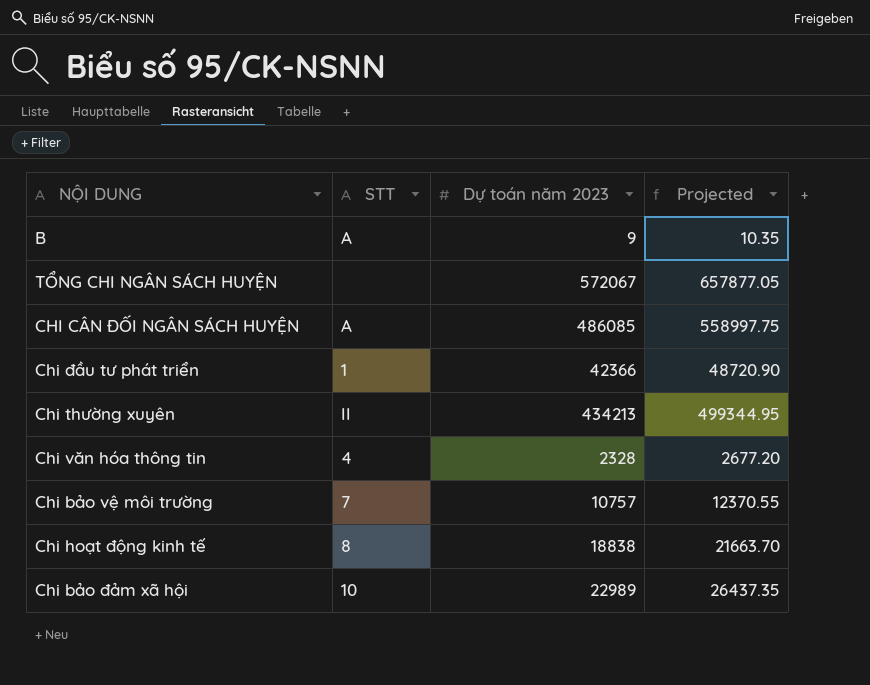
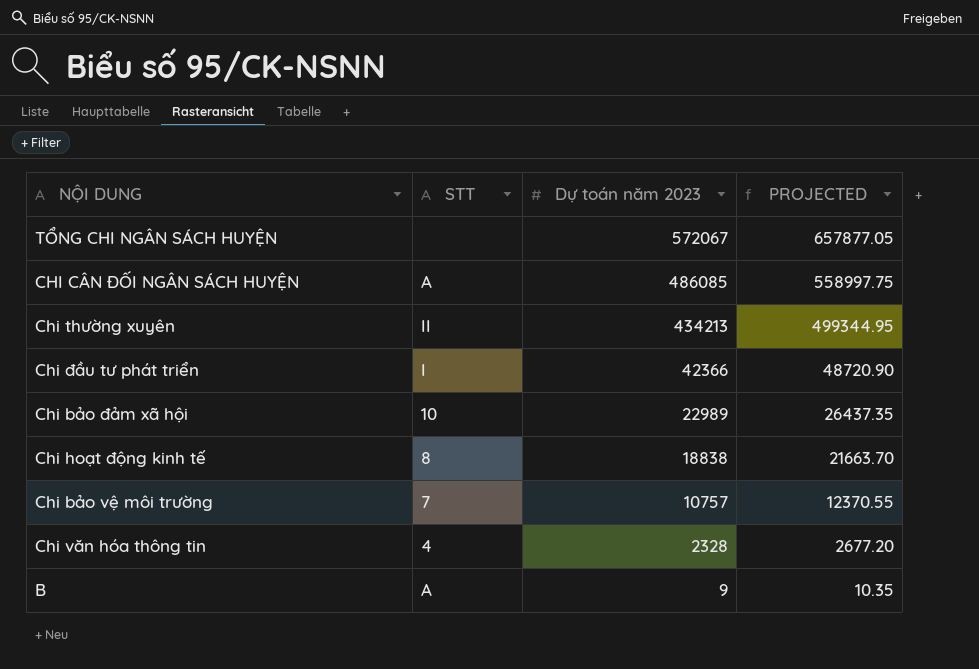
row order: none -> Dự toán năm 2023 descending
column name: Projected -> PROJECTED
Chi đầu tư phát triển | STT: 1 -> I

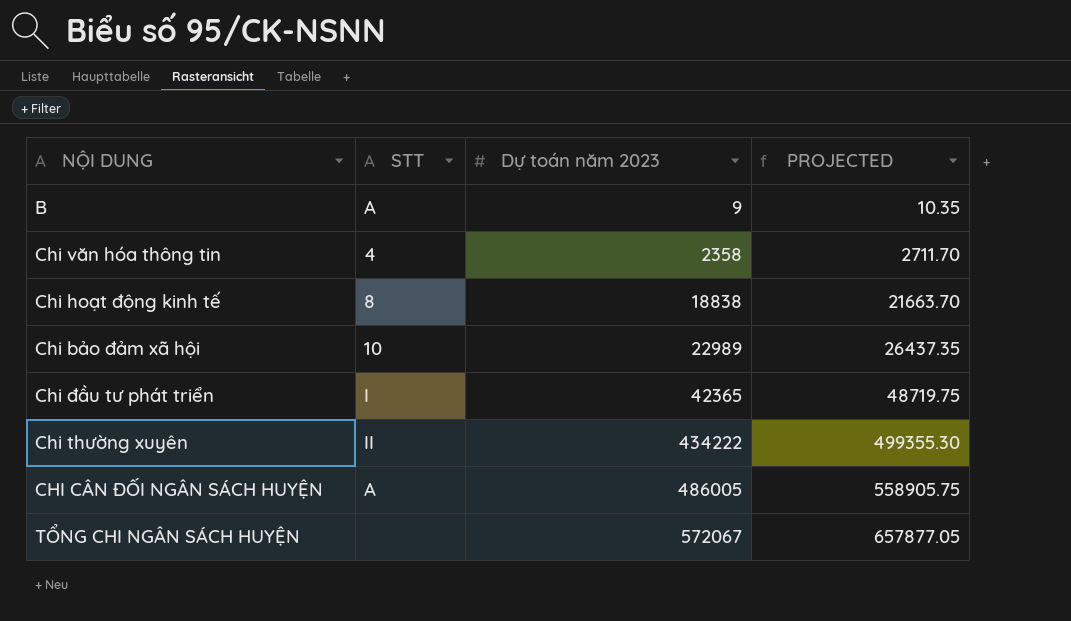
row order: Dự toán năm 2023 descending -> Dự toán năm 2023 ascending
row Chi bảo vệ môi trường: 7 | 10757 | 12370.55 -> none
Chi văn hóa thông tin | Dự toán năm 2023: 2328 -> 2358
Chi văn hóa thông tin | PROJECTED: 2677.20 -> 2711.70
Chi đầu tư phát triển | Dự toán năm 2023: 42366 -> 42365
Chi đầu tư phát triển | PROJECTED: 48720.90 -> 48719.75
Chi thường xuyên | Dự toán năm 2023: 434213 -> 434222
Chi thường xuyên | PROJECTED: 499344.95 -> 499355.30
CHI CÂN ĐỐI NGÂN SÁCH HUYỆN | Dự toán năm 2023: 486085 -> 486005
CHI CÂN ĐỐI NGÂN SÁCH HUYỆN | PROJECTED: 558997.75 -> 558905.75

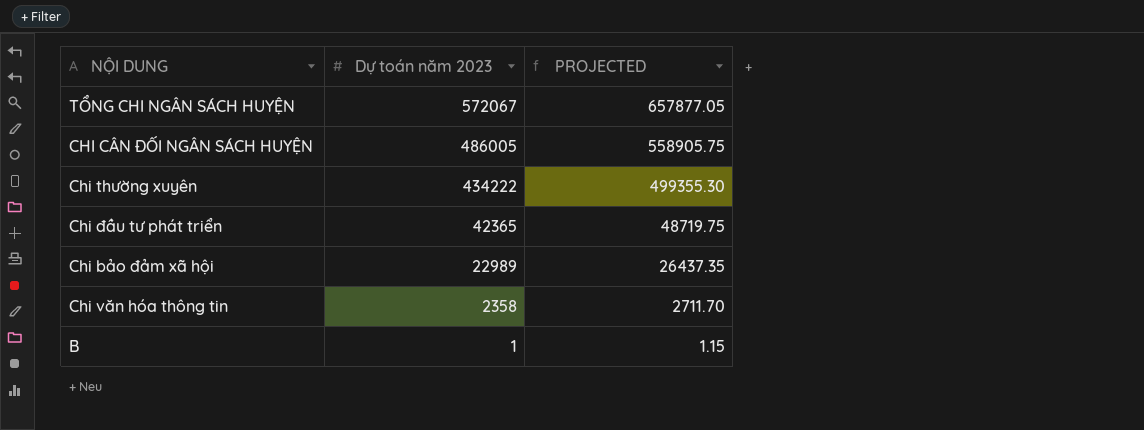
row order: Dự toán năm 2023 ascending -> Dự toán năm 2023 descending
column STT | position: 2 -> none
row Chi hoạt động kinh tế: 8 | 18838 | 21663.70 -> none
B | Dự toán năm 2023: 9 -> 1
B | PROJECTED: 10.35 -> 1.15

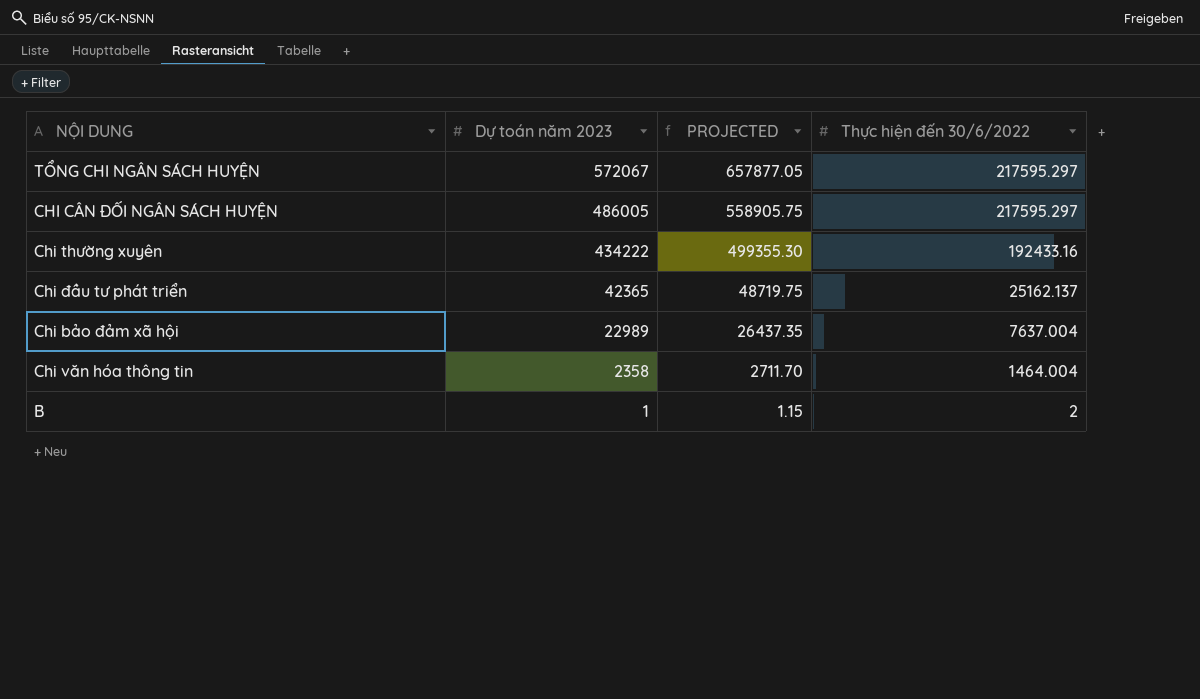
column Thực hiện đến 30/6/2022 | position: none -> 4

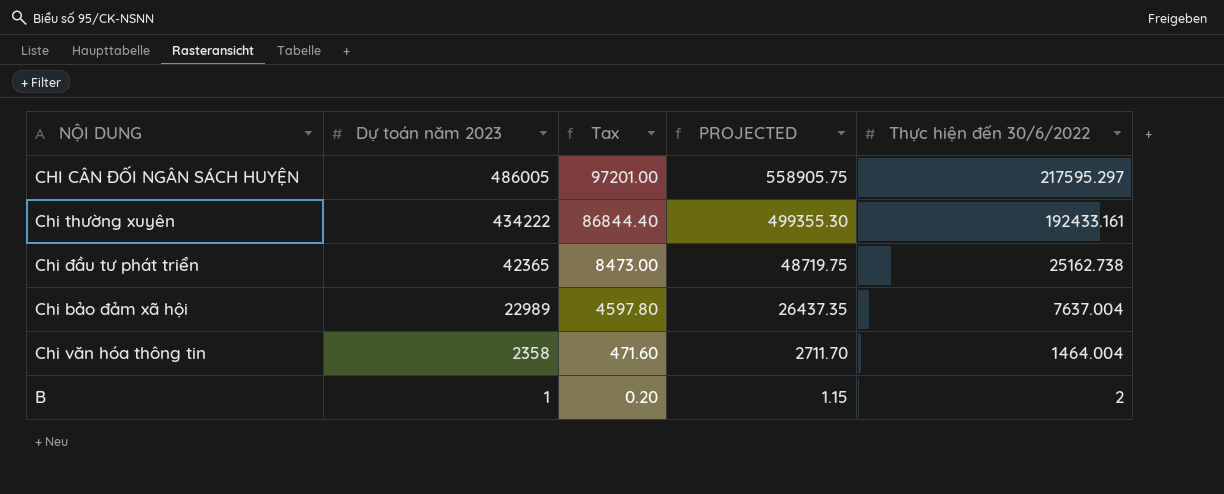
column Tax | formula: none -> [Dự toán năm 2023] * 0.2
row TỔNG CHI NGÂN SÁCH HUYỆN: 572067 | 657877.05 | 217595.297 -> none
Chi thường xuyên | Thực hiện đến 30/6/2022: 192433.16 -> 192433.161
Chi đầu tư phát triển | Thực hiện đến 30/6/2022: 25162.137 -> 25162.738

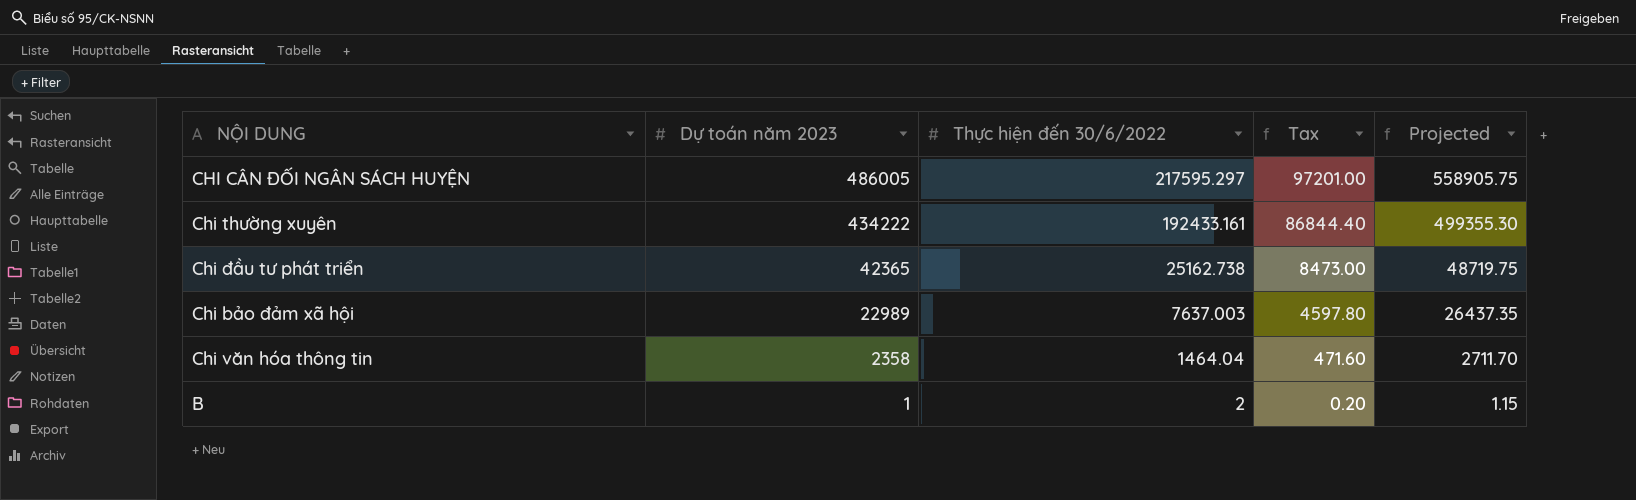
column Thực hiện đến 30/6/2022 | position: 5 -> 3
column name: PROJECTED -> Projected
Chi bảo đảm xã hội | Thực hiện đến 30/6/2022: 7637.004 -> 7637.003
Chi văn hóa thông tin | Thực hiện đến 30/6/2022: 1464.004 -> 1464.04

